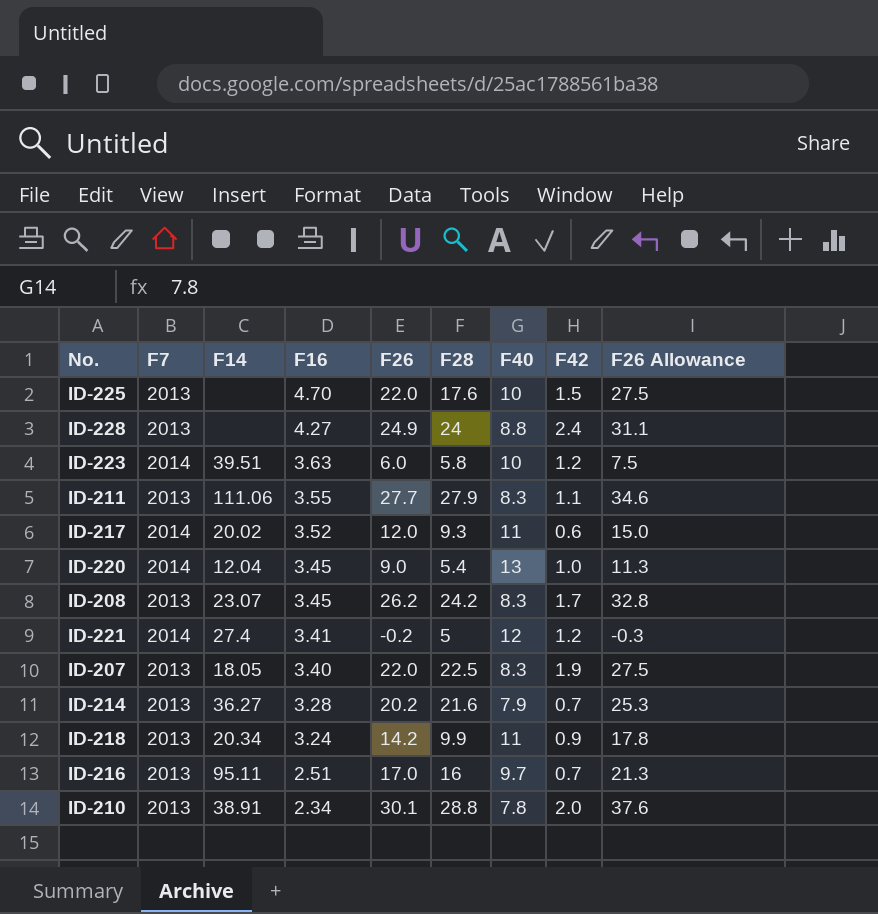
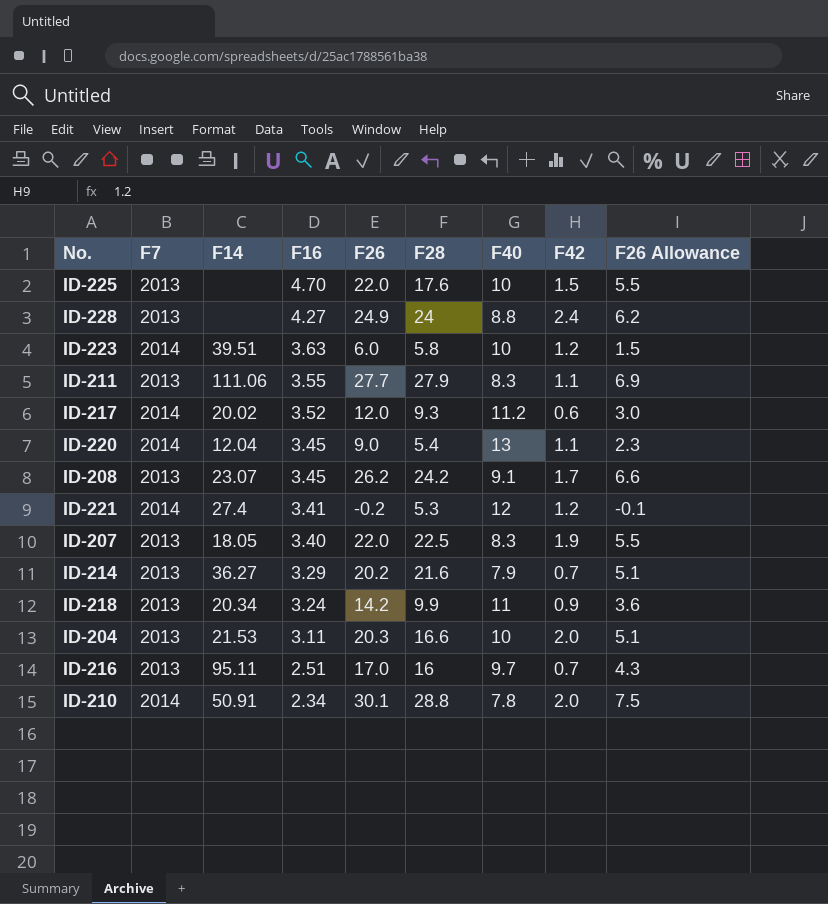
column F26 Allowance | formula: [F26] * 1.25 -> [F26] * 0.25
ID-217 | F40: 11 -> 11.2
ID-220 | F42: 1.0 -> 1.1
ID-208 | F40: 8.3 -> 9.1
ID-221 | F28: 5 -> 5.3
ID-214 | F16: 3.28 -> 3.29
row ID-204: none -> 2013 | 21.53 | 3.11 | 20.3 | 16.6 | 10 | 2.0 | 5.1
ID-210 | F7: 2013 -> 2014
ID-210 | F14: 38.91 -> 50.91

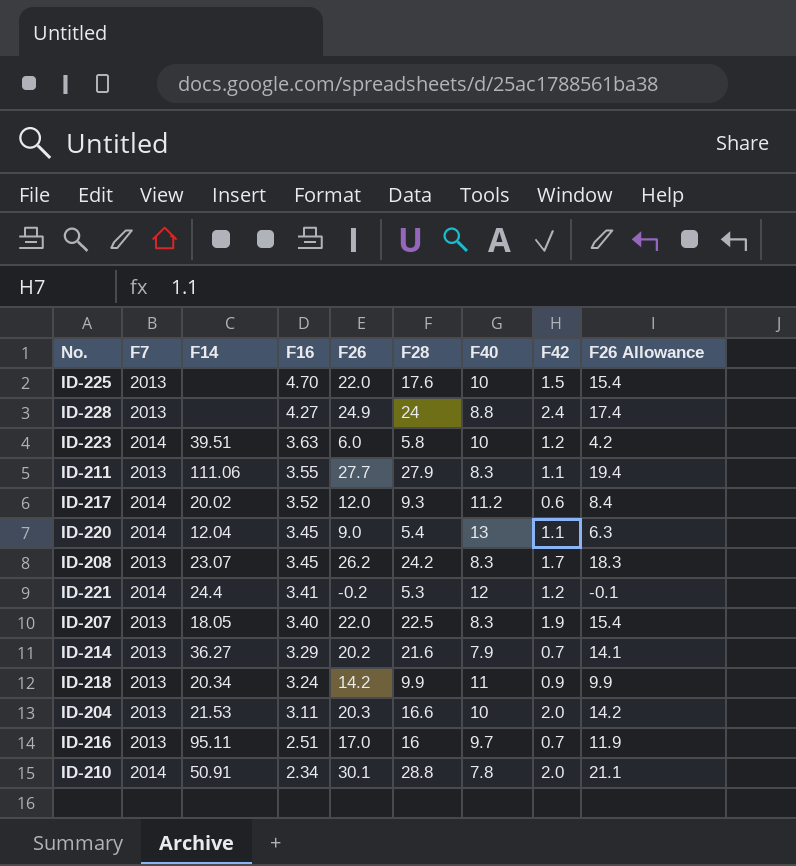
column F26 Allowance | formula: [F26] * 0.25 -> [F26] * 0.7
ID-208 | F40: 9.1 -> 8.3
ID-221 | F14: 27.4 -> 24.4

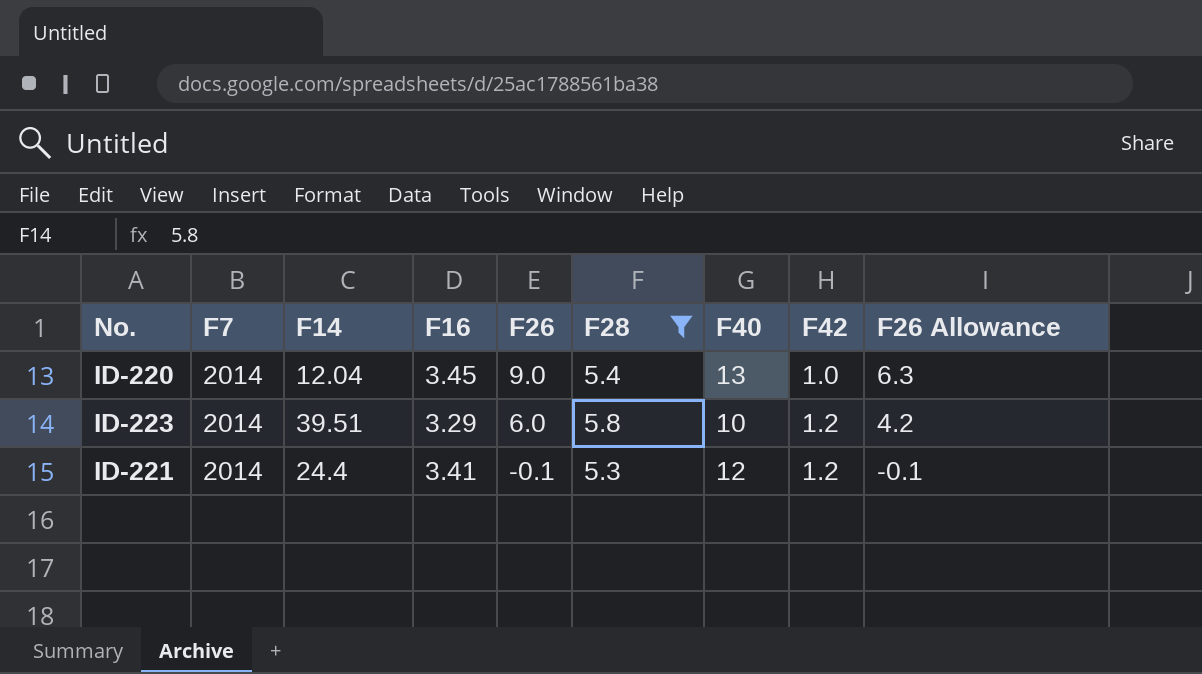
filter: none -> F28 <= 5.8
row order: F16 descending -> F26 descending
ID-220 | F42: 1.1 -> 1.0
ID-223 | F16: 3.63 -> 3.29
ID-221 | F26: -0.2 -> -0.1

